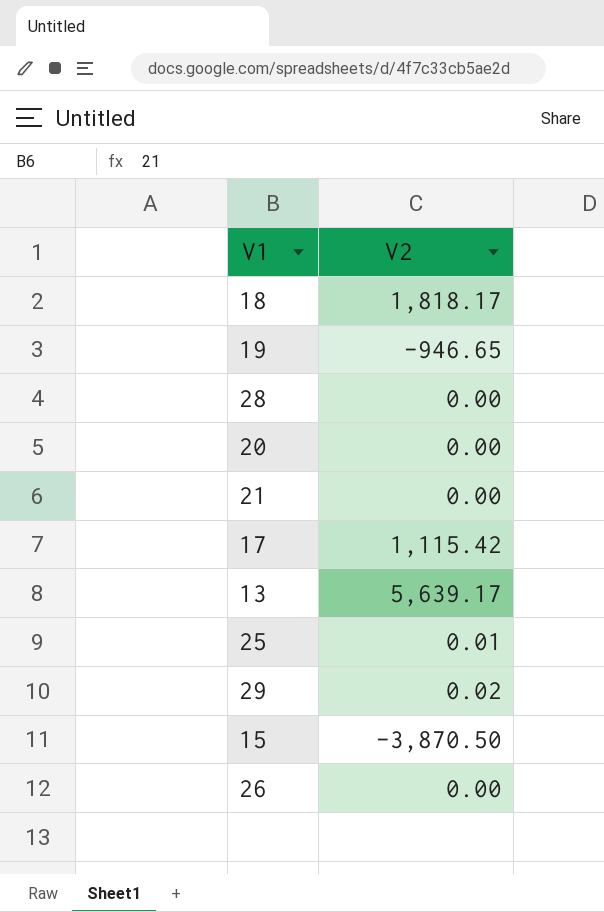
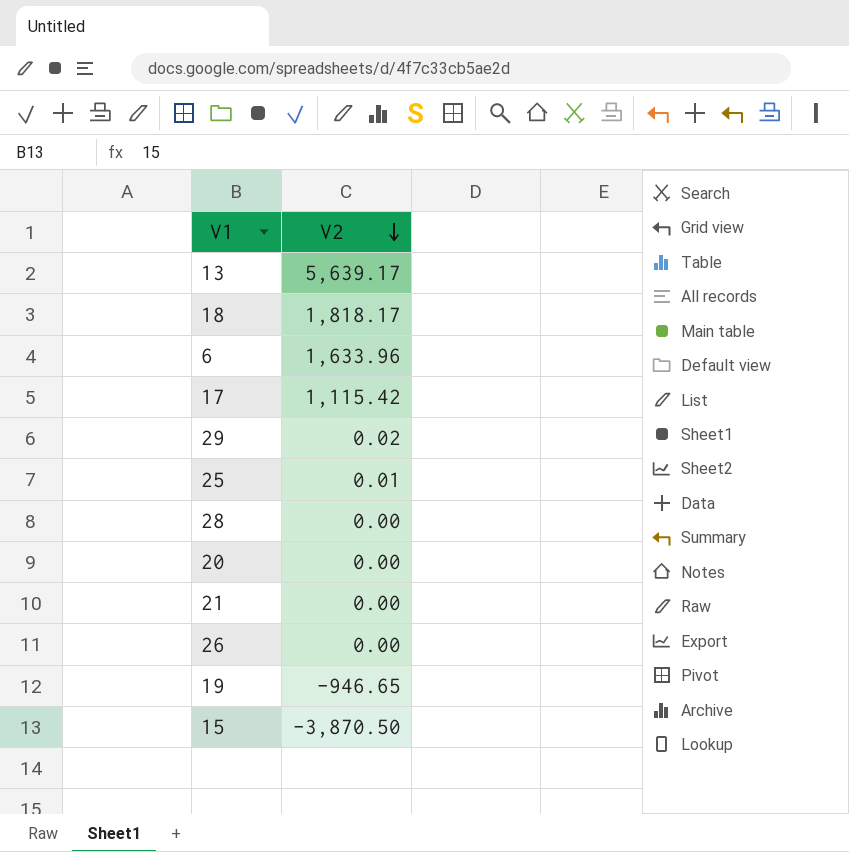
row order: none -> V2 descending
row 6: none -> 1,633.96

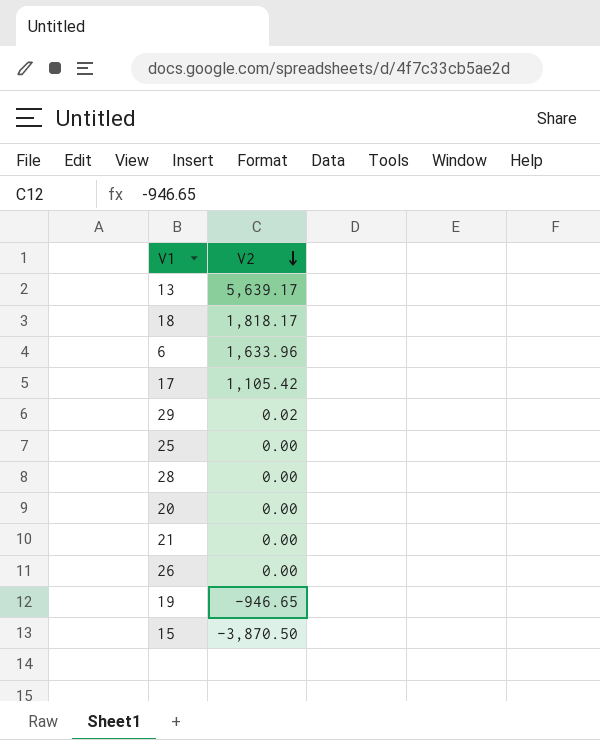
17 | V2: 1,115.42 -> 1,105.42
25 | V2: 0.01 -> 0.00

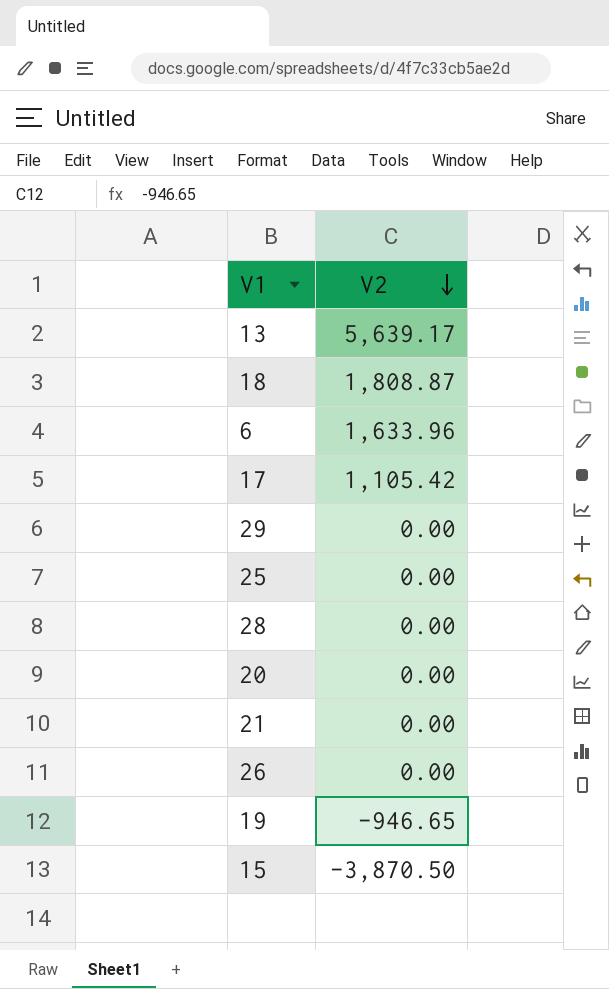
18 | V2: 1,818.17 -> 1,808.87
29 | V2: 0.02 -> 0.00

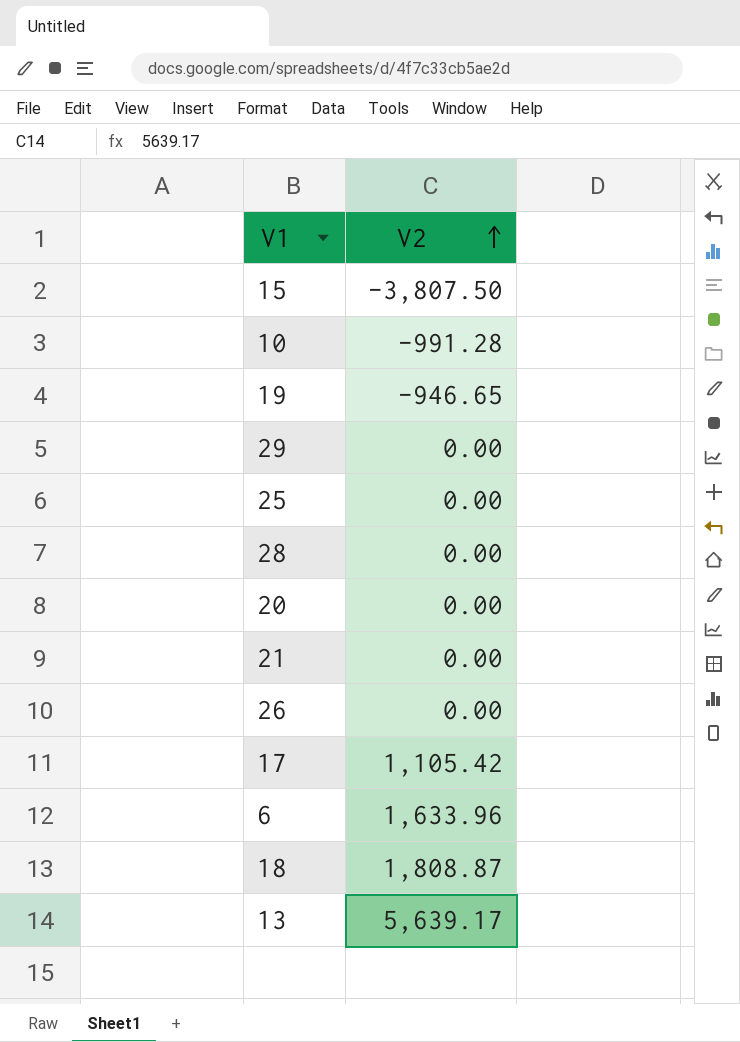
row order: V2 descending -> V2 ascending
15 | V2: -3,870.50 -> -3,807.50
row 10: none -> -991.28

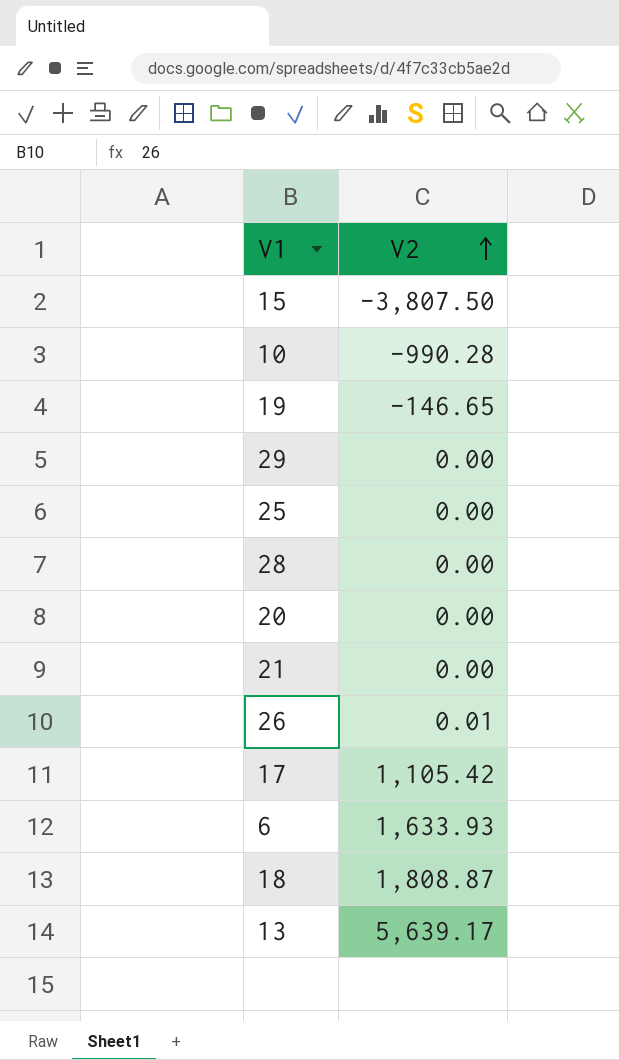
10 | V2: -991.28 -> -990.28
19 | V2: -946.65 -> -146.65
26 | V2: 0.00 -> 0.01
6 | V2: 1,633.96 -> 1,633.93

